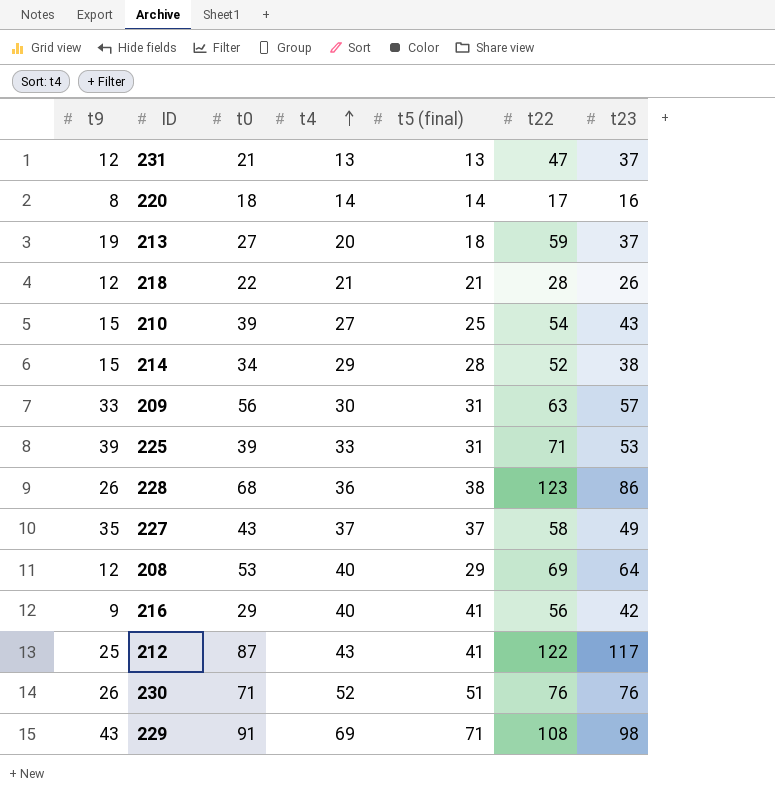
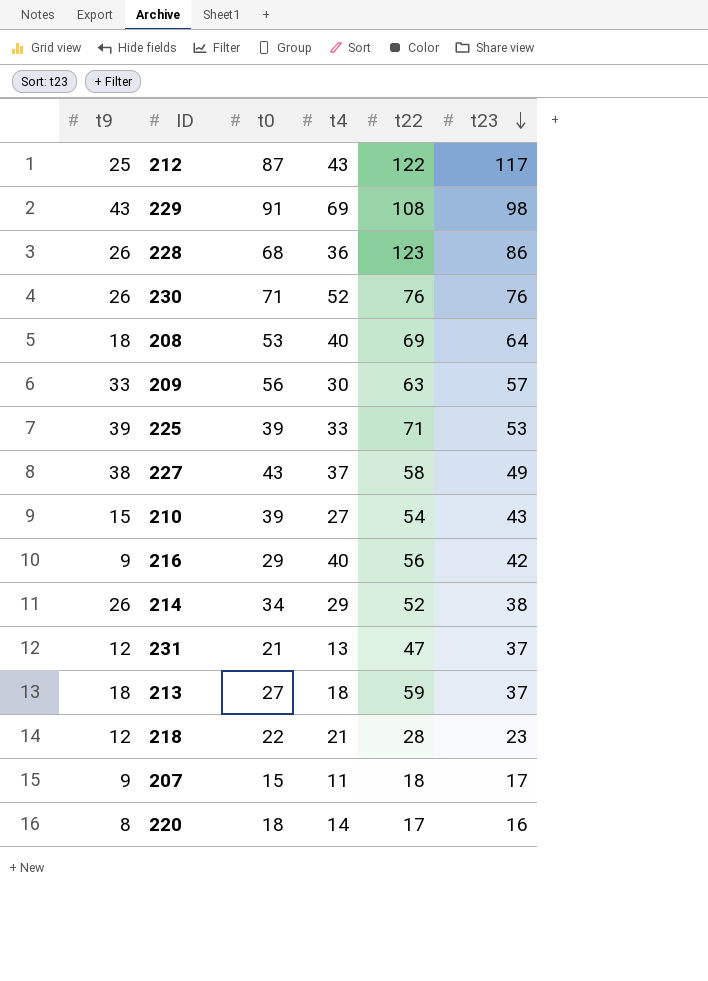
row order: t4 ascending -> t23 descending
column t5 (final) | position: 5 -> none
208 | t9: 12 -> 18
227 | t9: 35 -> 38
214 | t9: 15 -> 26
213 | t9: 19 -> 18
213 | t4: 20 -> 18
218 | t23: 26 -> 23
row 207: none -> 9 | 15 | 11 | 18 | 17

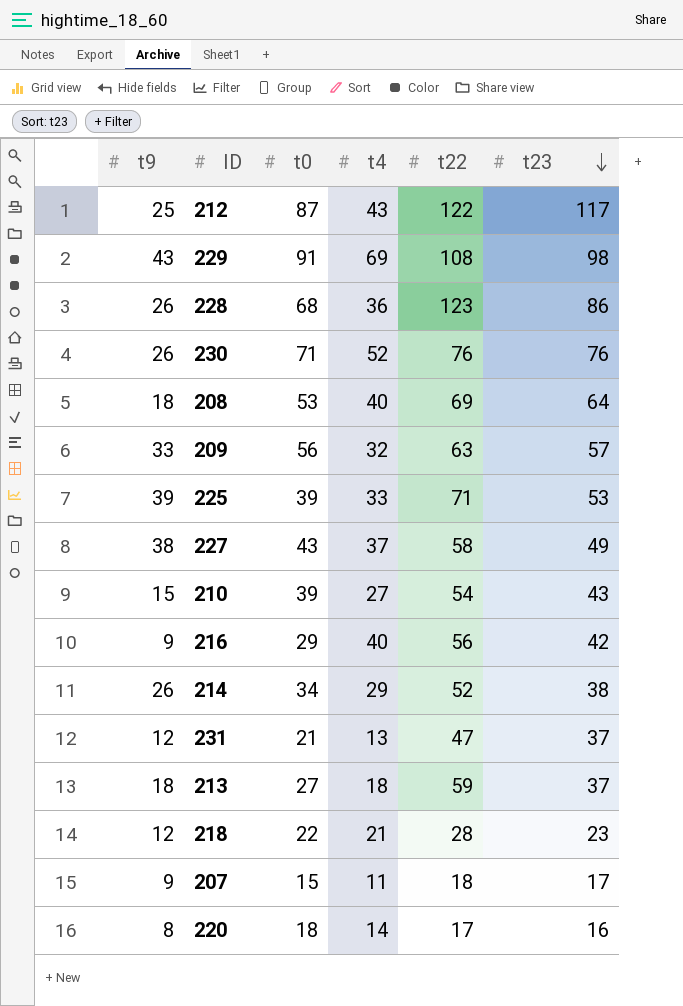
209 | t4: 30 -> 32

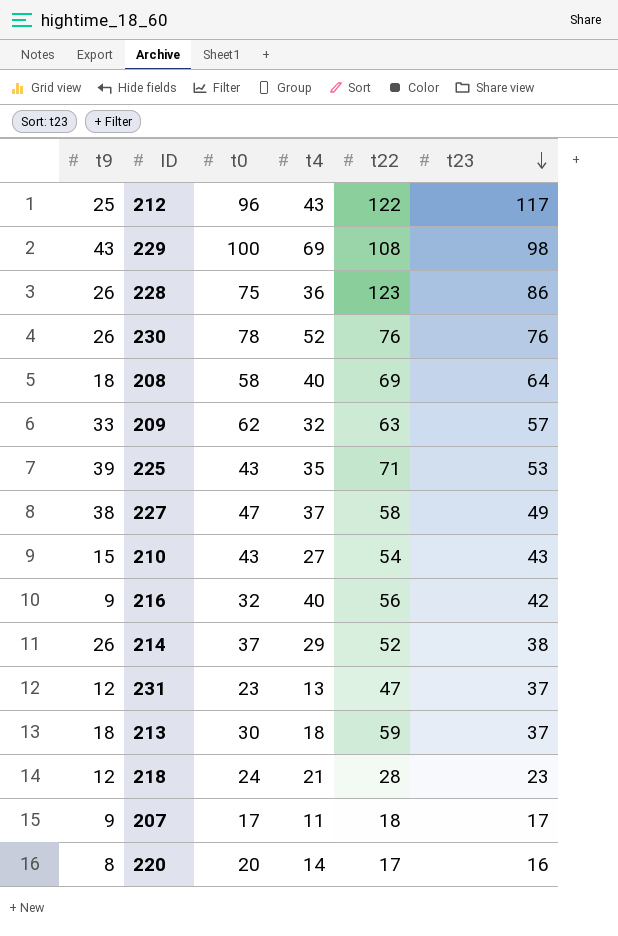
212 | t0: 87 -> 96
229 | t0: 91 -> 100
228 | t0: 68 -> 75
230 | t0: 71 -> 78
208 | t0: 53 -> 58
209 | t0: 56 -> 62
225 | t0: 39 -> 43
225 | t4: 33 -> 35
227 | t0: 43 -> 47
210 | t0: 39 -> 43
216 | t0: 29 -> 32
214 | t0: 34 -> 37
231 | t0: 21 -> 23
213 | t0: 27 -> 30
218 | t0: 22 -> 24
207 | t0: 15 -> 17
220 | t0: 18 -> 20

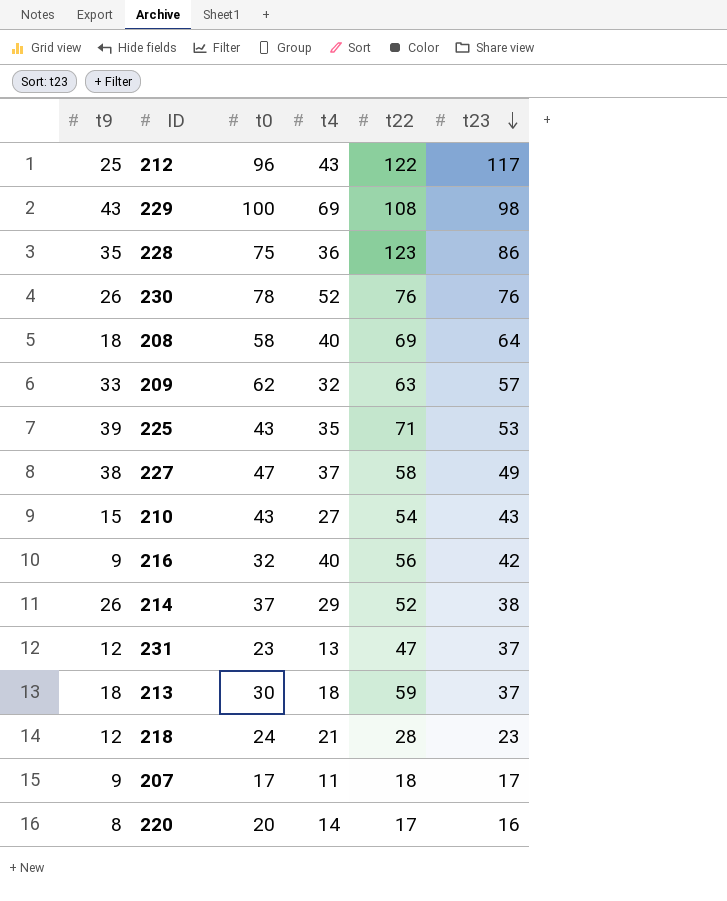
228 | t9: 26 -> 35

